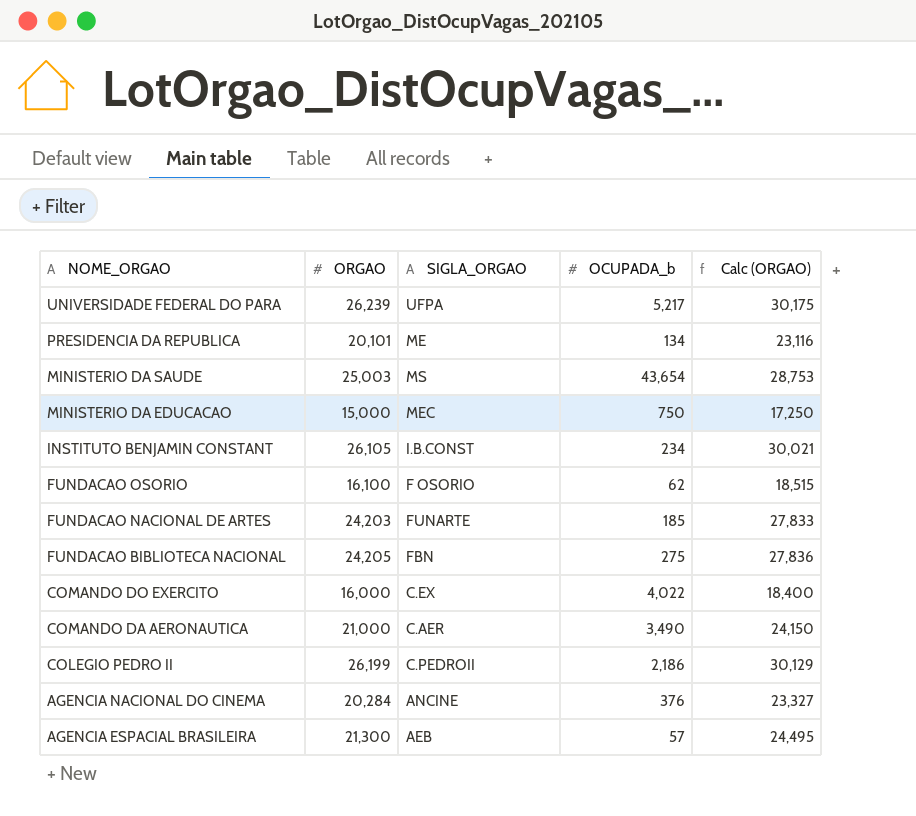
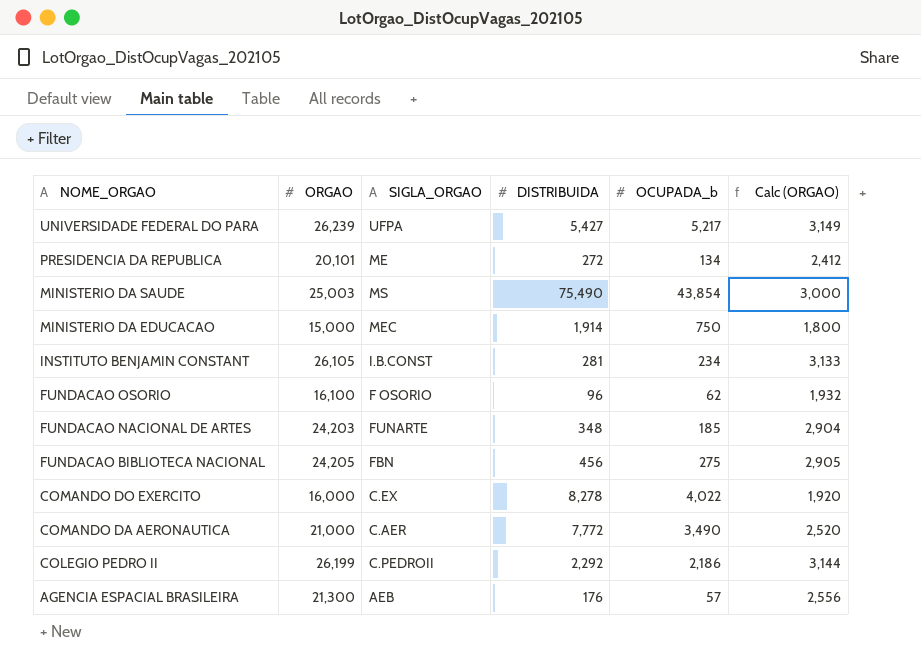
column DISTRIBUIDA | position: none -> 4
column Calc (ORGAO) | formula: [ORGAO] * 1.15 -> [ORGAO] * 0.12
row AGENCIA NACIONAL DO CINEMA: 20,284 | ANCINE | 376 | 23,327 -> none
MINISTERIO DA SAUDE | OCUPADA_b: 43,654 -> 43,854

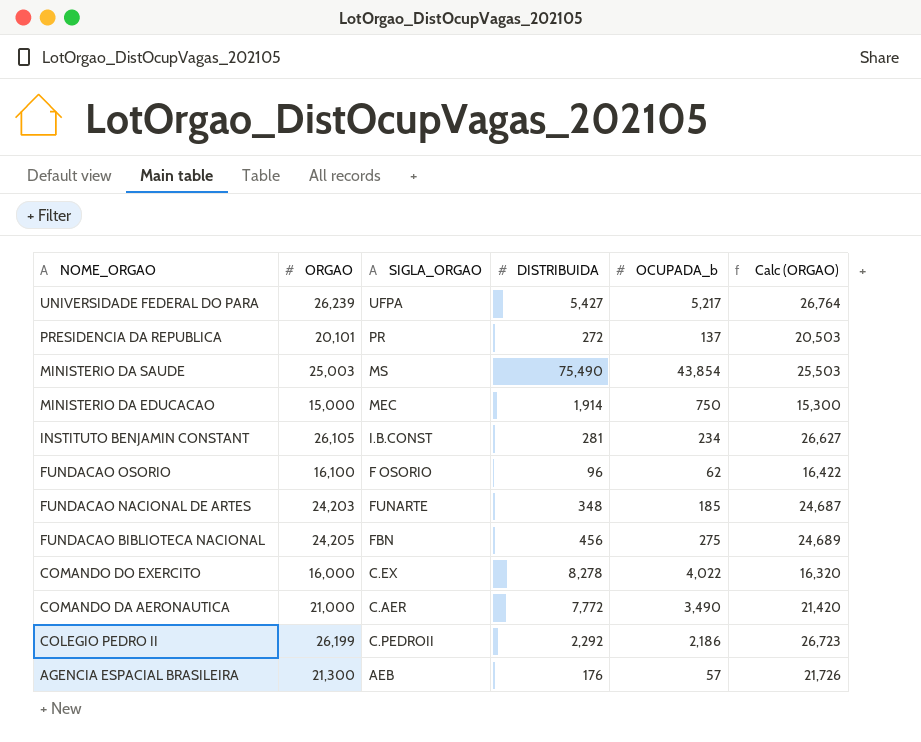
column Calc (ORGAO) | formula: [ORGAO] * 0.12 -> [ORGAO] * 1.02
PRESIDENCIA DA REPUBLICA | SIGLA_ORGAO: ME -> PR
PRESIDENCIA DA REPUBLICA | OCUPADA_b: 134 -> 137

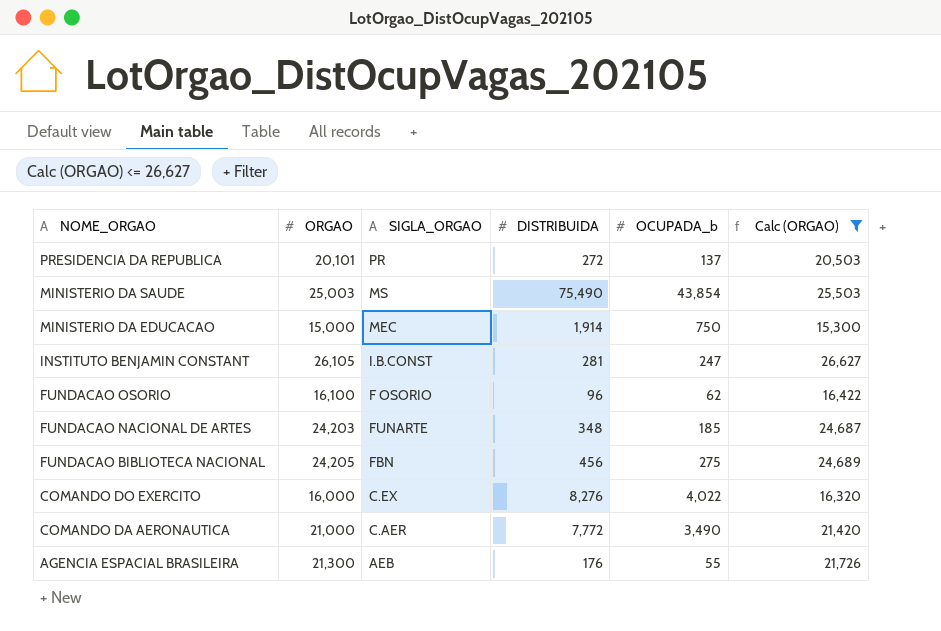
filter: none -> Calc (ORGAO) <= 26,627
INSTITUTO BENJAMIN CONSTANT | OCUPADA_b: 234 -> 247
COMANDO DO EXERCITO | DISTRIBUIDA: 8,278 -> 8,276
AGENCIA ESPACIAL BRASILEIRA | OCUPADA_b: 57 -> 55

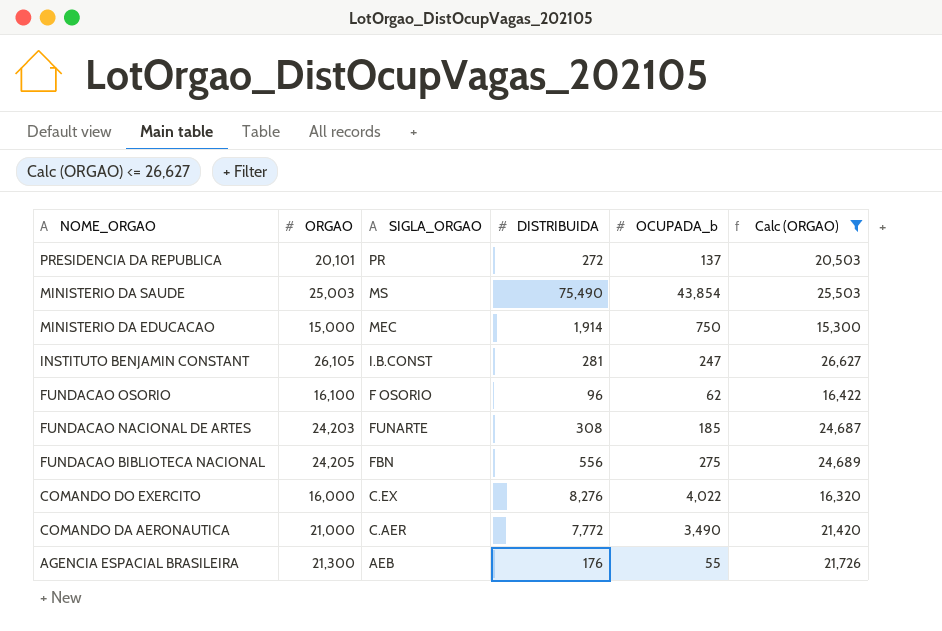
FUNDACAO NACIONAL DE ARTES | DISTRIBUIDA: 348 -> 308
FUNDACAO BIBLIOTECA NACIONAL | DISTRIBUIDA: 456 -> 556

